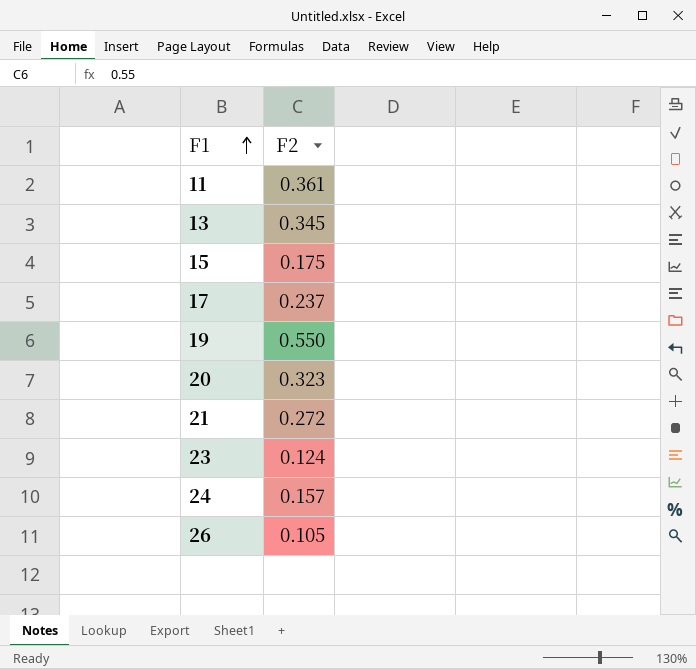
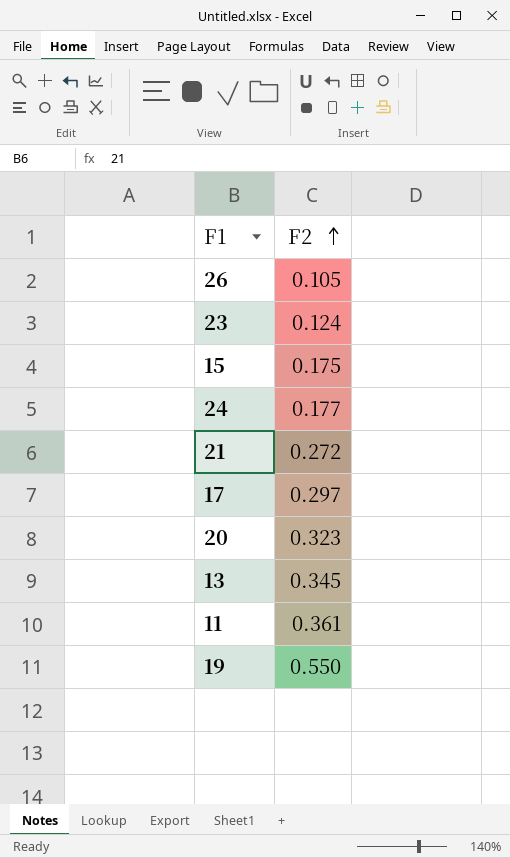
row order: F1 ascending -> F2 ascending
24 | F2: 0.157 -> 0.177
17 | F2: 0.237 -> 0.297

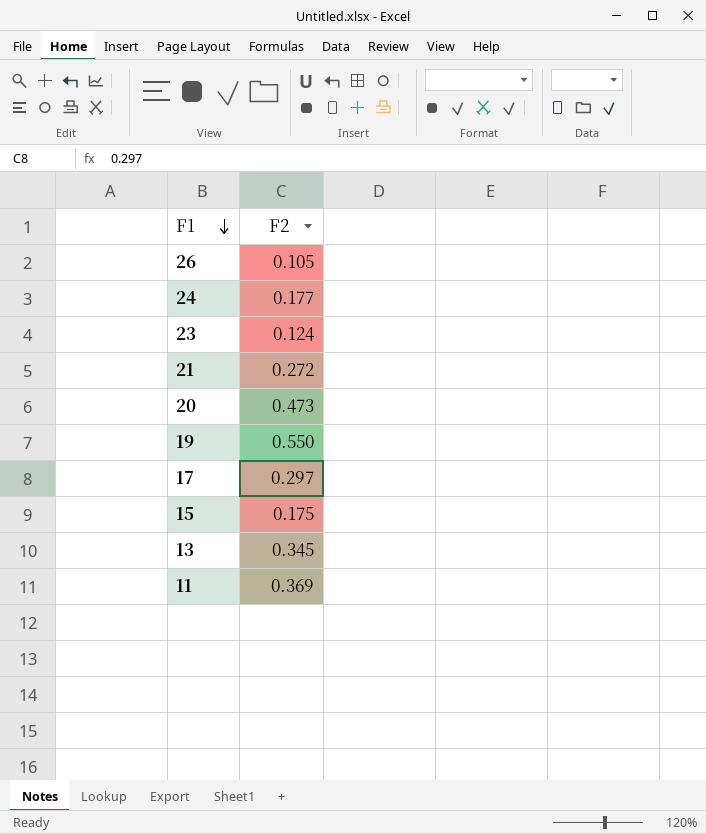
row order: F2 ascending -> F1 descending
20 | F2: 0.323 -> 0.473
11 | F2: 0.361 -> 0.369

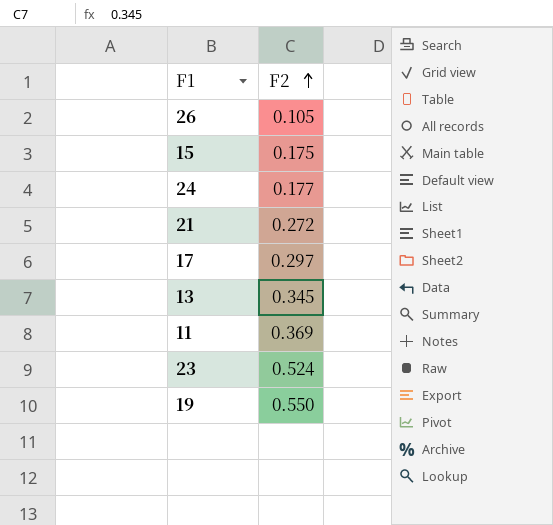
row order: F1 descending -> F2 ascending
row 20: 0.473 -> none
23 | F2: 0.124 -> 0.524

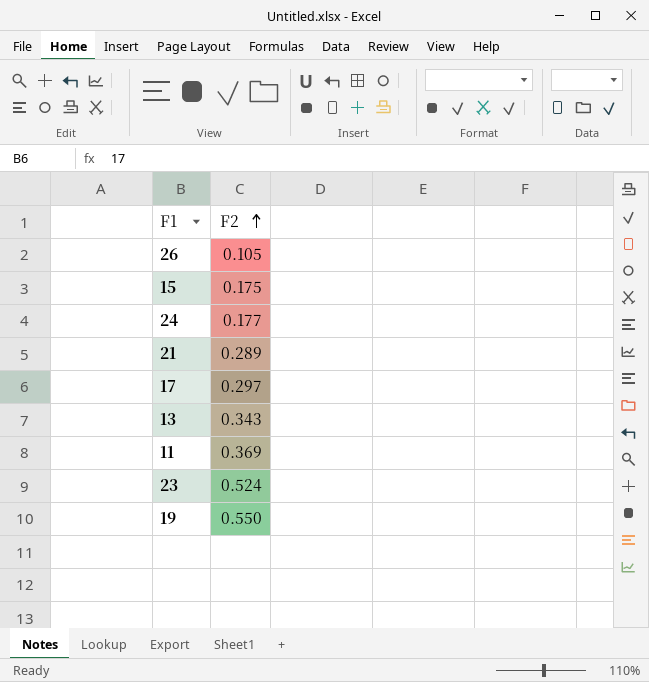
21 | F2: 0.272 -> 0.289
13 | F2: 0.345 -> 0.343

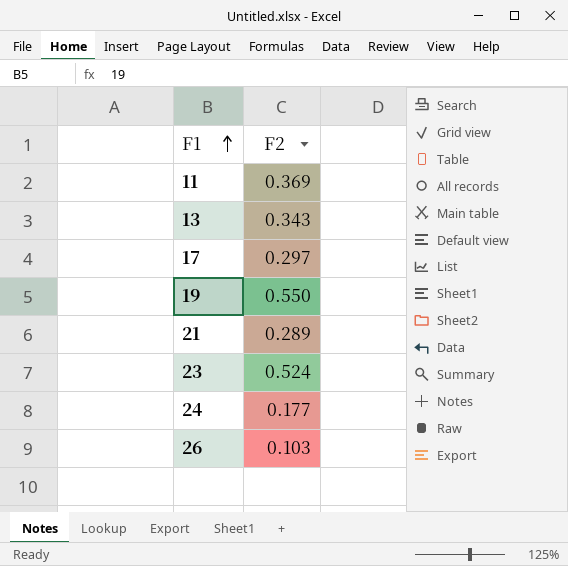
row order: F2 ascending -> F1 ascending
row 15: 0.175 -> none
26 | F2: 0.105 -> 0.103

